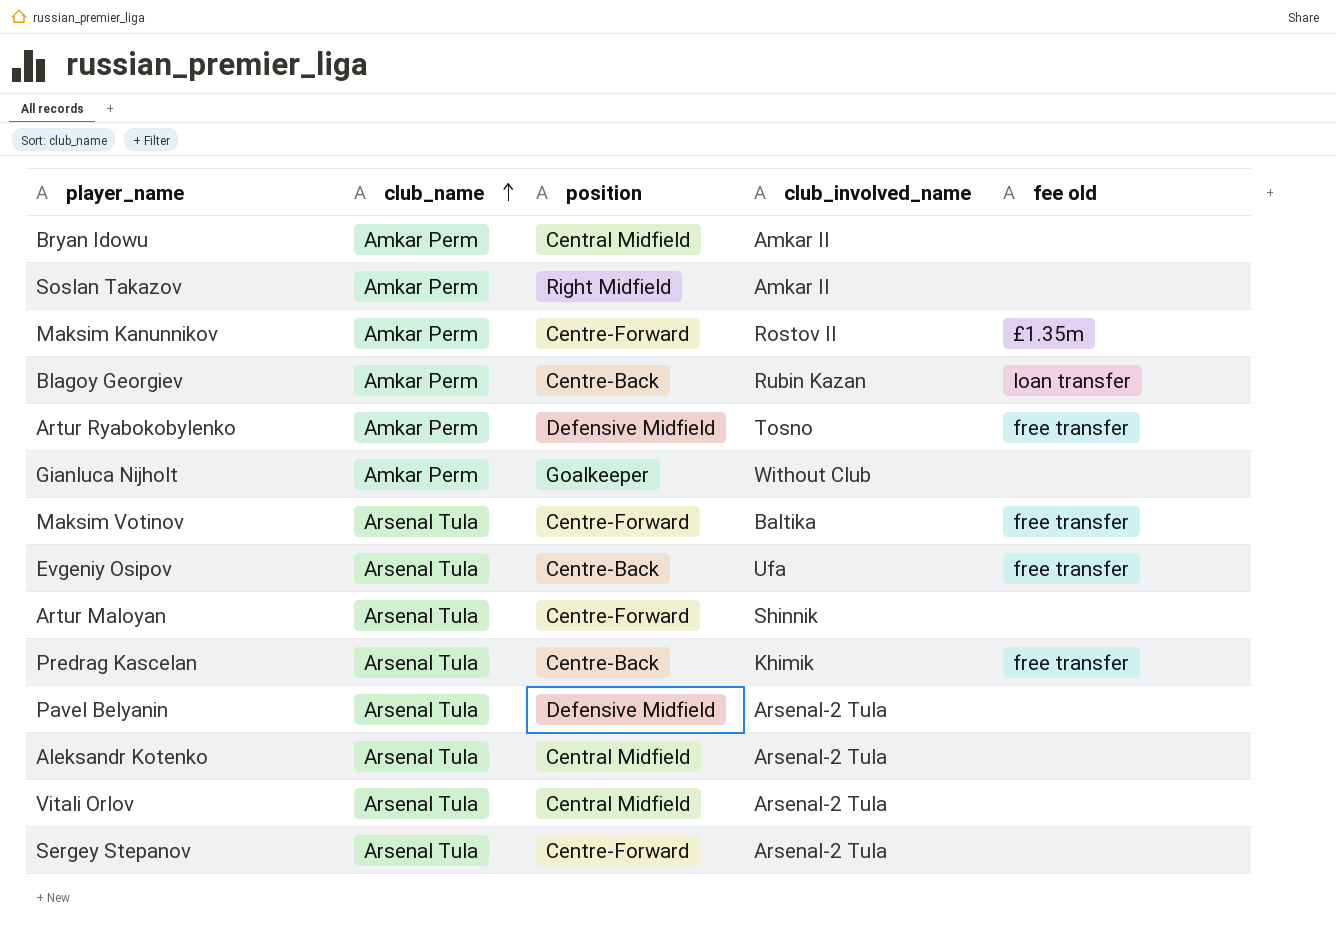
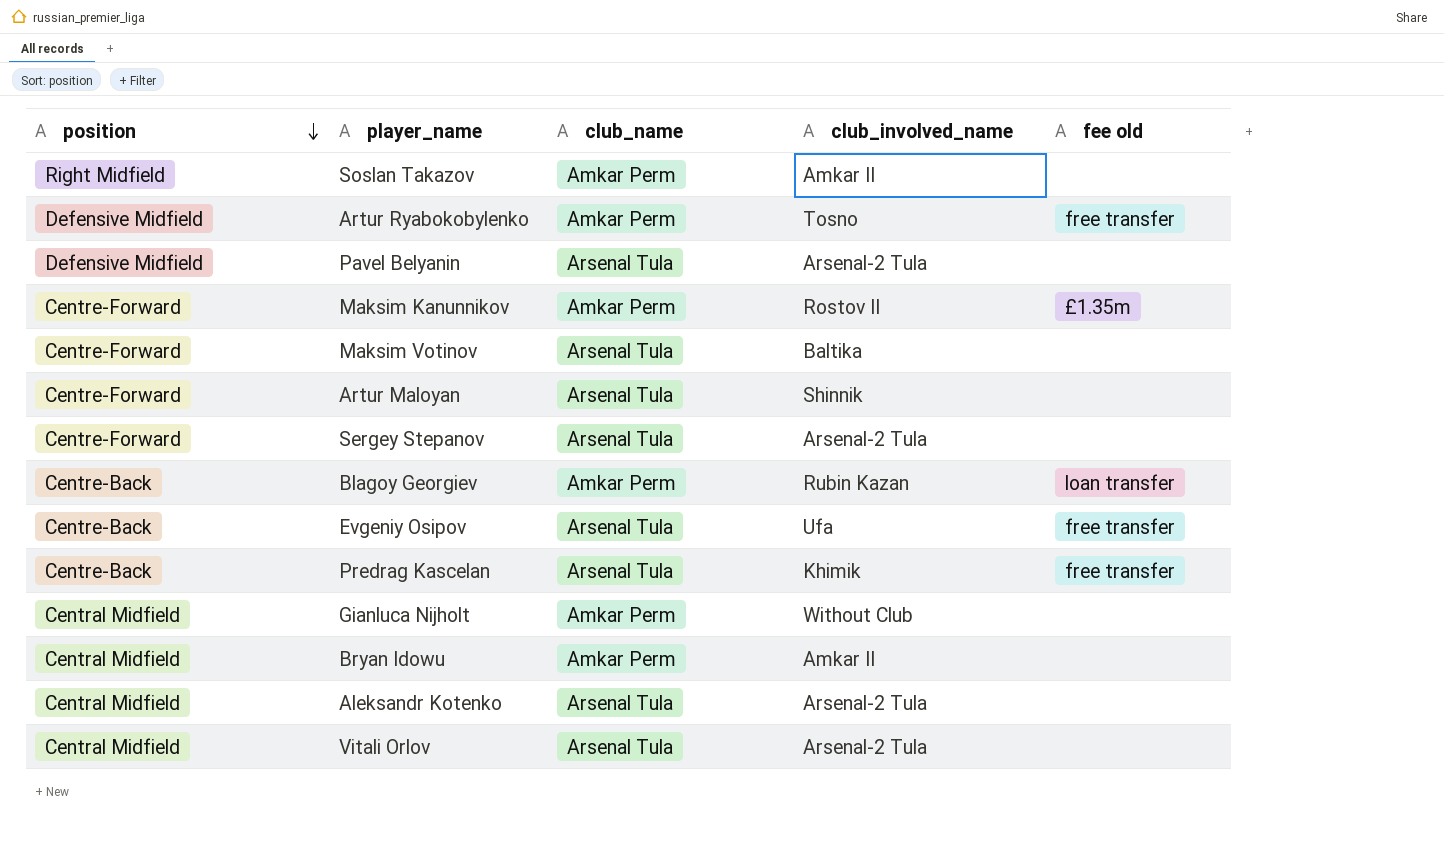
row order: club_name ascending -> position descending
column position | position: 3 -> 1
Maksim Votinov | fee old: free transfer -> none
Gianluca Nijholt | position: Goalkeeper -> Central Midfield

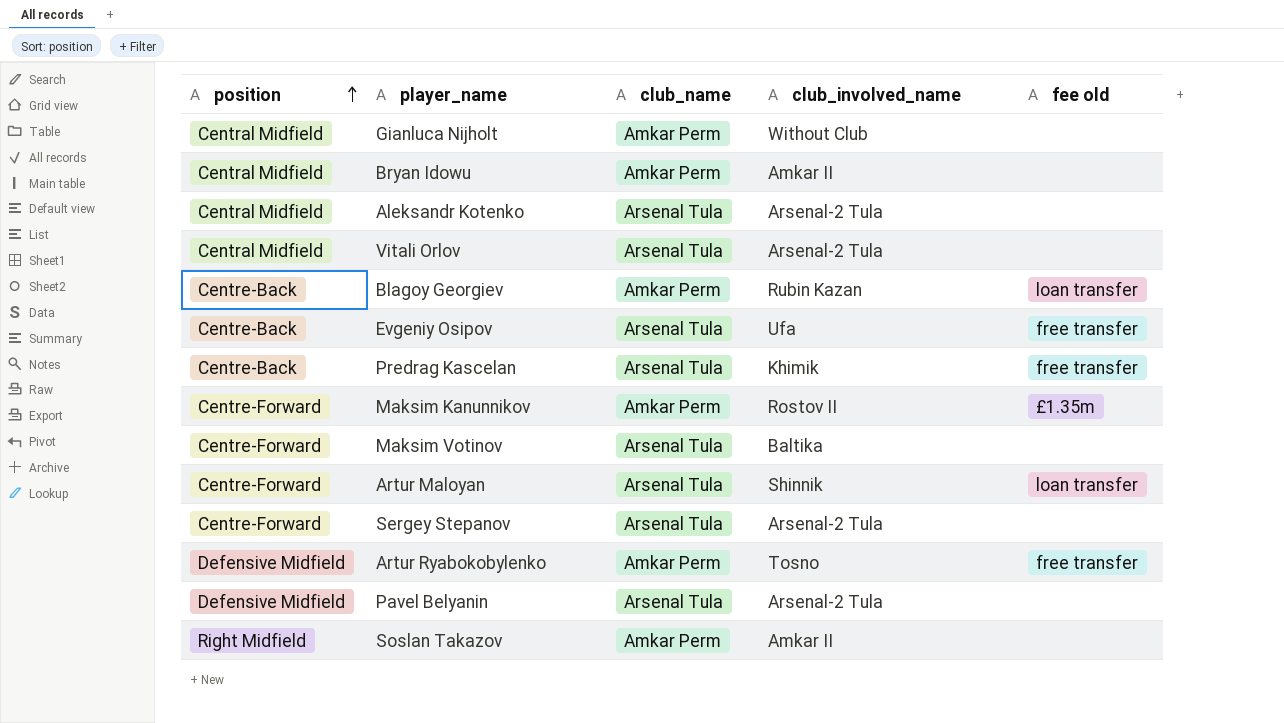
row order: position descending -> position ascending
Artur Maloyan | fee old: none -> loan transfer

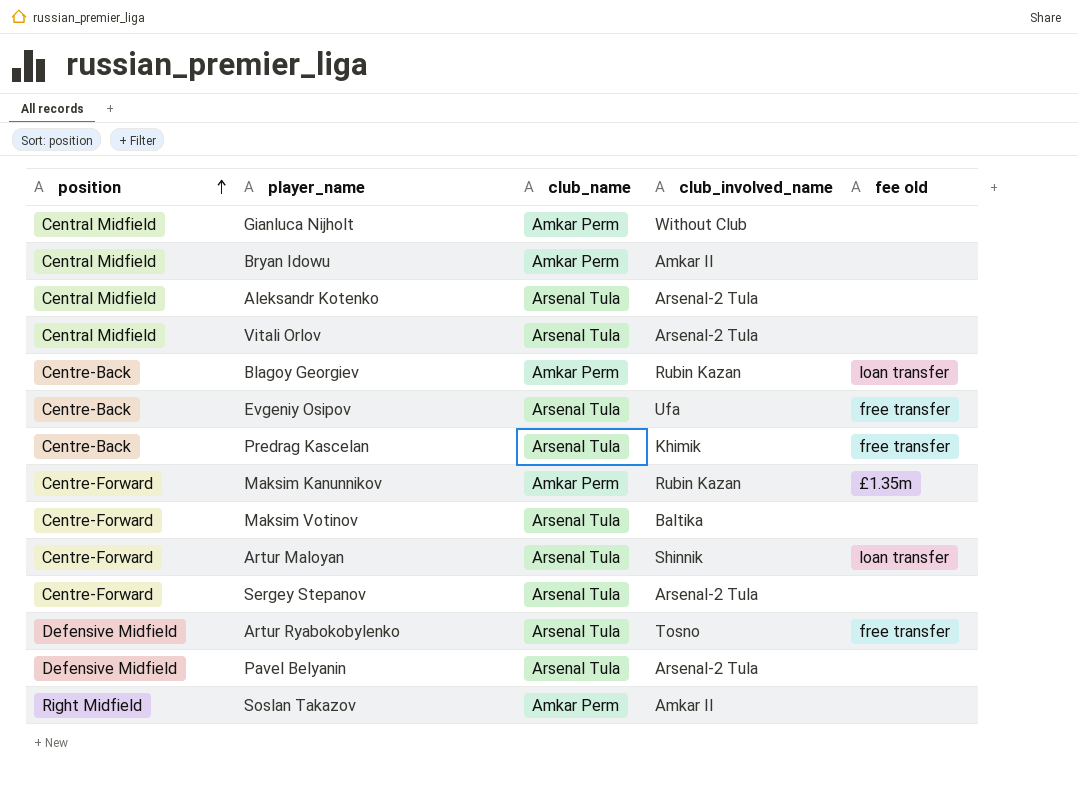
Maksim Kanunnikov | club_involved_name: Rostov II -> Rubin Kazan
Artur Ryabokobylenko | club_name: Amkar Perm -> Arsenal Tula

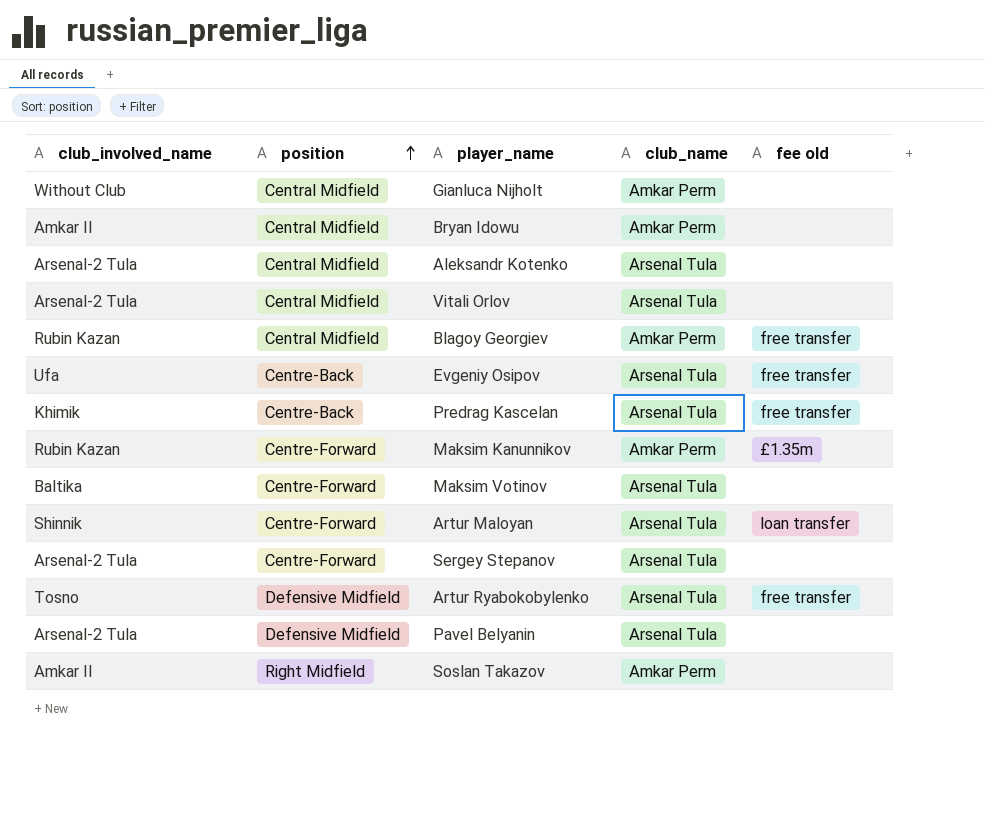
column club_involved_name | position: 4 -> 1
Blagoy Georgiev | position: Centre-Back -> Central Midfield
Blagoy Georgiev | fee old: loan transfer -> free transfer

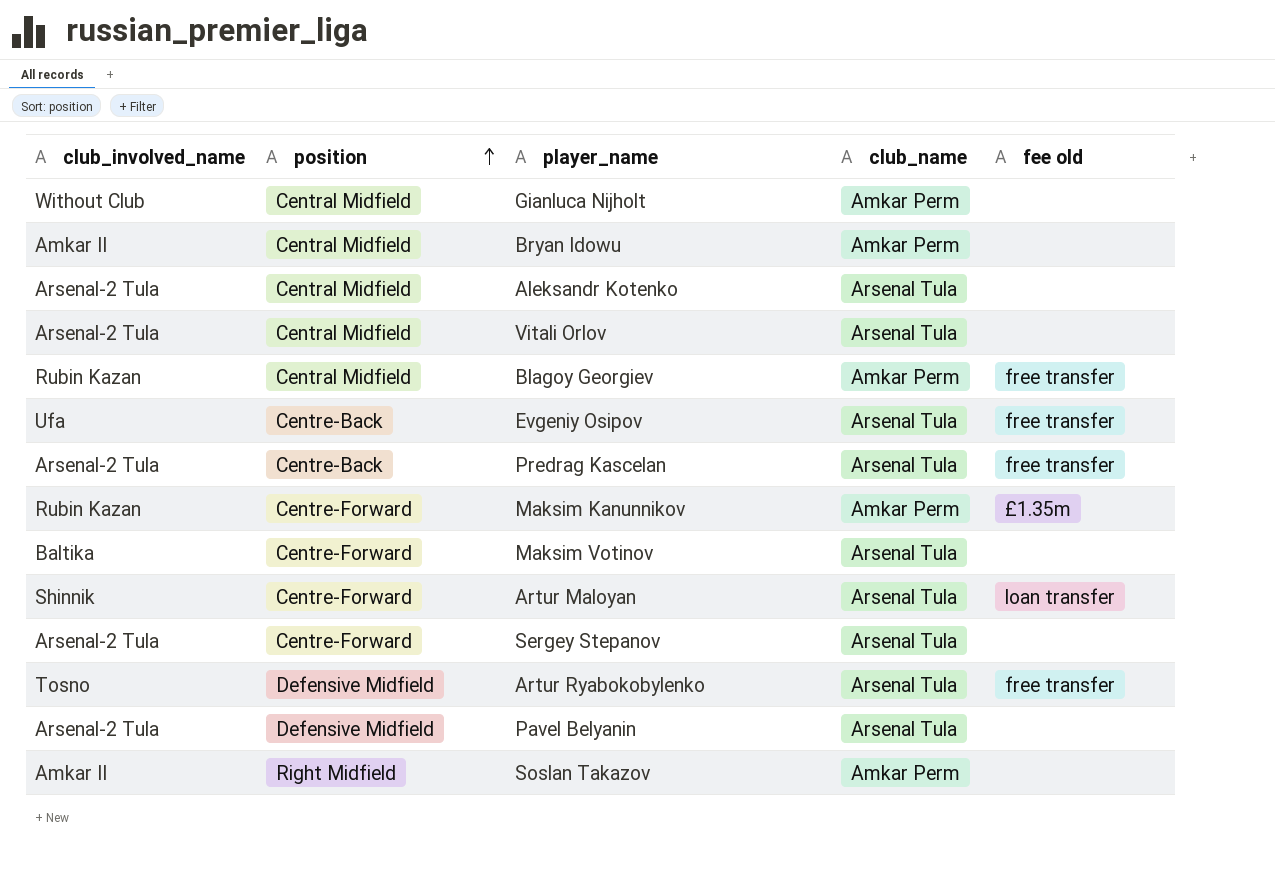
Predrag Kascelan | club_involved_name: Khimik -> Arsenal-2 Tula

